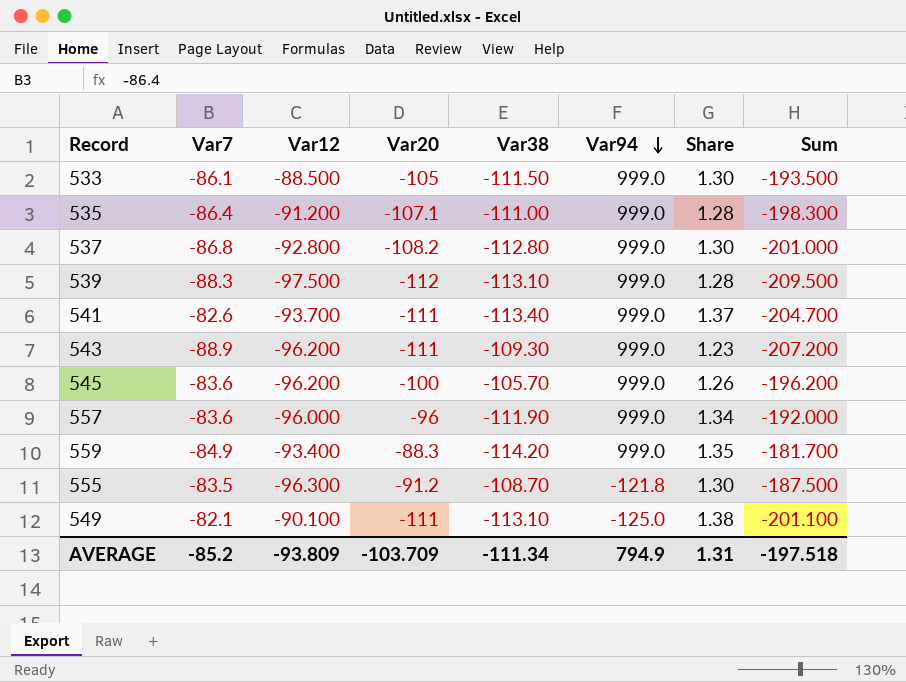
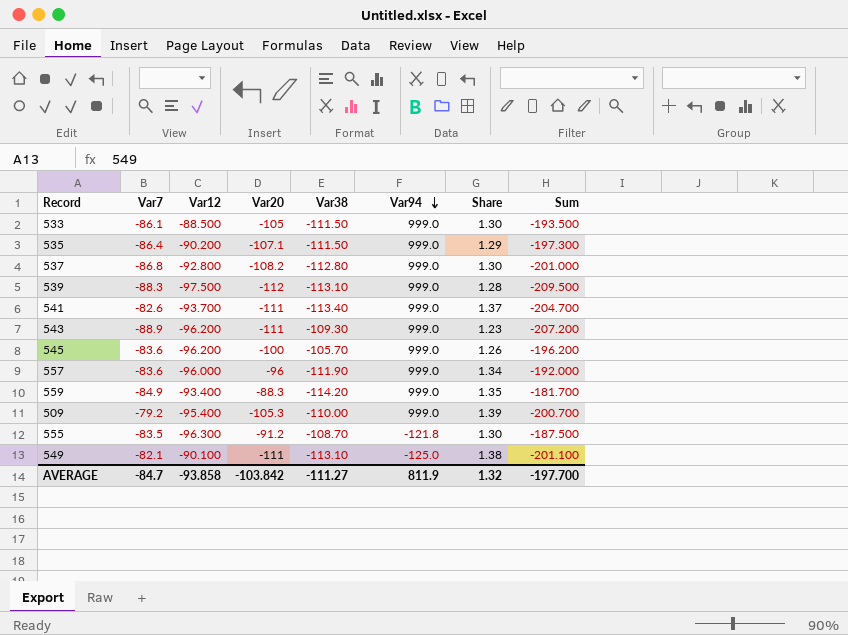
535 | Var12: -91.200 -> -90.200
535 | Var38: -111.00 -> -111.50
535 | Share: 1.28 -> 1.29
535 | Sum: -198.300 -> -197.300
row 509: none -> -79.2 | -95.400 | -105.3 | -110.00 | 999.0 | 1.39 | -200.700
AVERAGE | Var7: -85.2 -> -84.7
AVERAGE | Var12: -93.809 -> -93.858
AVERAGE | Var20: -103.709 -> -103.842
AVERAGE | Var38: -111.34 -> -111.27
AVERAGE | Var94: 794.9 -> 811.9
AVERAGE | Share: 1.31 -> 1.32
AVERAGE | Sum: -197.518 -> -197.700

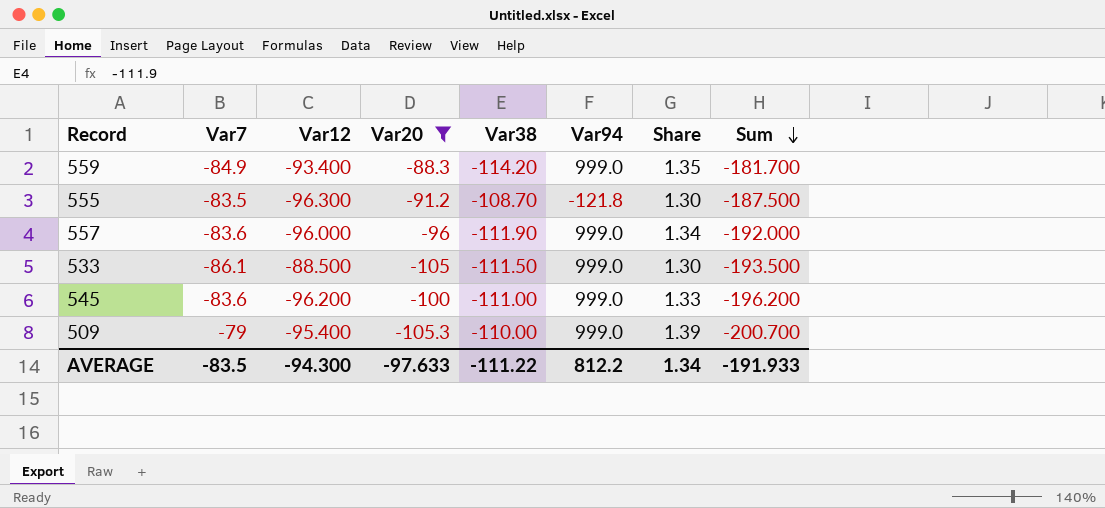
filter: none -> Var20 >= -105.3
row order: Var94 descending -> Sum descending
545 | Var38: -105.70 -> -111.00
545 | Share: 1.26 -> 1.33
509 | Var7: -79.2 -> -79
AVERAGE | Var7: -84.7 -> -83.5
AVERAGE | Var12: -93.858 -> -94.300
AVERAGE | Var20: -103.842 -> -97.633
AVERAGE | Var38: -111.27 -> -111.22
AVERAGE | Var94: 811.9 -> 812.2
AVERAGE | Share: 1.32 -> 1.34
AVERAGE | Sum: -197.700 -> -191.933

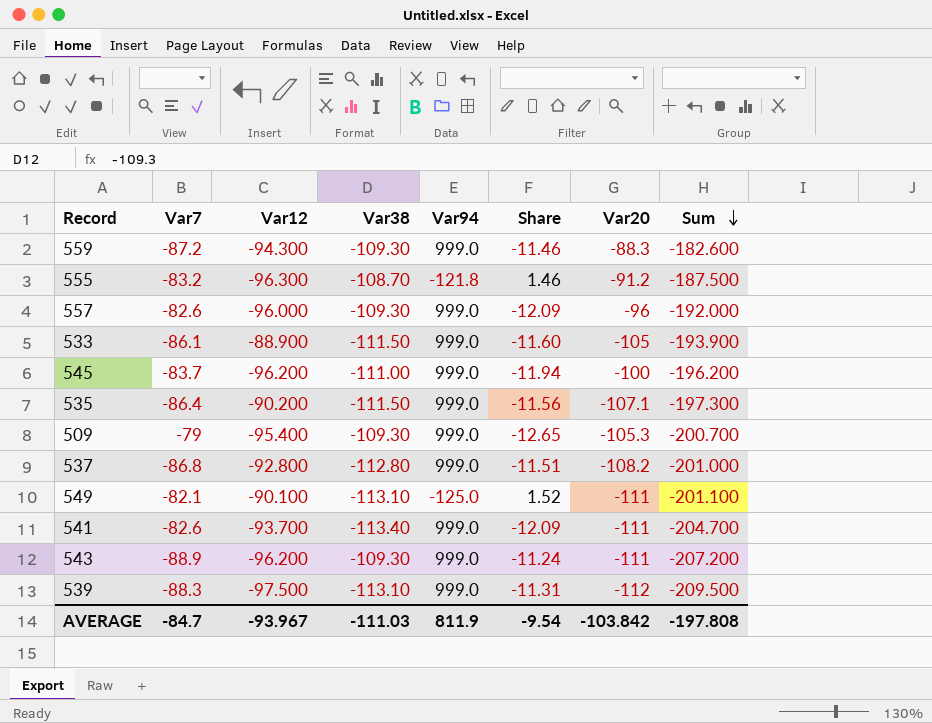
filter: Var20 >= -105.3 -> none
column Share | formula: [Var38] / [Var7] -> [Var94] / [Var7]
column Var20 | position: 4 -> 7
559 | Var7: -84.9 -> -87.2
559 | Var12: -93.400 -> -94.300
559 | Var38: -114.20 -> -109.30
559 | Sum: -181.700 -> -182.600
555 | Var7: -83.5 -> -83.2
557 | Var7: -83.6 -> -82.6
557 | Var38: -111.90 -> -109.30
533 | Var12: -88.500 -> -88.900
533 | Sum: -193.500 -> -193.900
545 | Var7: -83.6 -> -83.7
509 | Var38: -110.00 -> -109.30
AVERAGE | Var7: -83.5 -> -84.7
AVERAGE | Var12: -94.300 -> -93.967
AVERAGE | Var38: -111.22 -> -111.03
AVERAGE | Var94: 812.2 -> 811.9
AVERAGE | Share: 1.34 -> -9.54
AVERAGE | Var20: -97.633 -> -103.842
AVERAGE | Sum: -191.933 -> -197.808

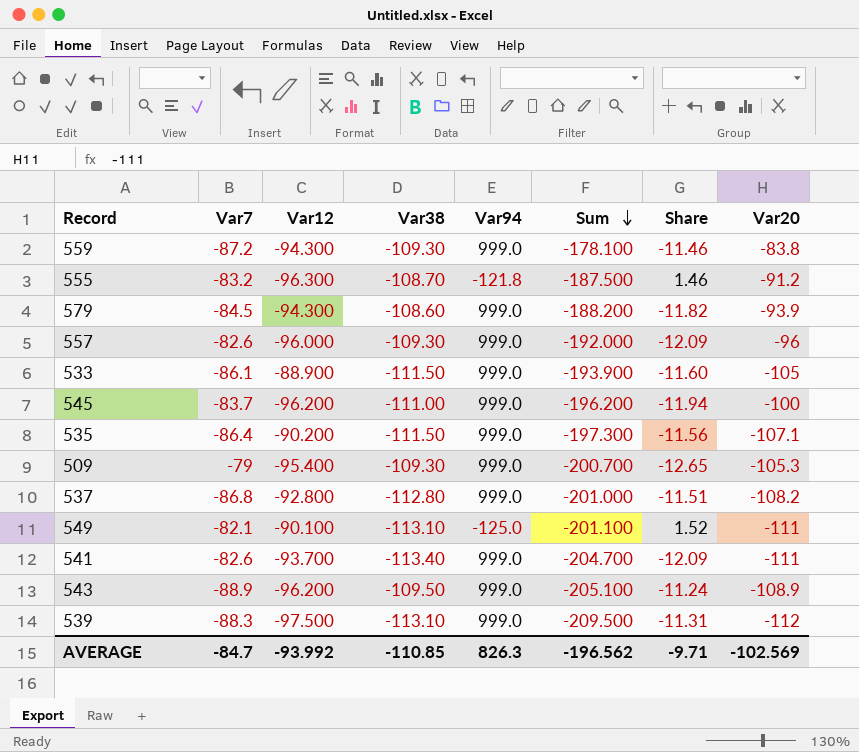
column Sum | position: 8 -> 6
559 | Sum: -182.600 -> -178.100
559 | Var20: -88.3 -> -83.8
row 579: none -> -84.5 | -94.300 | -108.60 | 999.0 | -188.200 | -11.82 | -93.9
543 | Var38: -109.30 -> -109.50
543 | Sum: -207.200 -> -205.100
543 | Var20: -111 -> -108.9
AVERAGE | Var12: -93.967 -> -93.992
AVERAGE | Var38: -111.03 -> -110.85
AVERAGE | Var94: 811.9 -> 826.3
AVERAGE | Sum: -197.808 -> -196.562
AVERAGE | Share: -9.54 -> -9.71
AVERAGE | Var20: -103.842 -> -102.569

